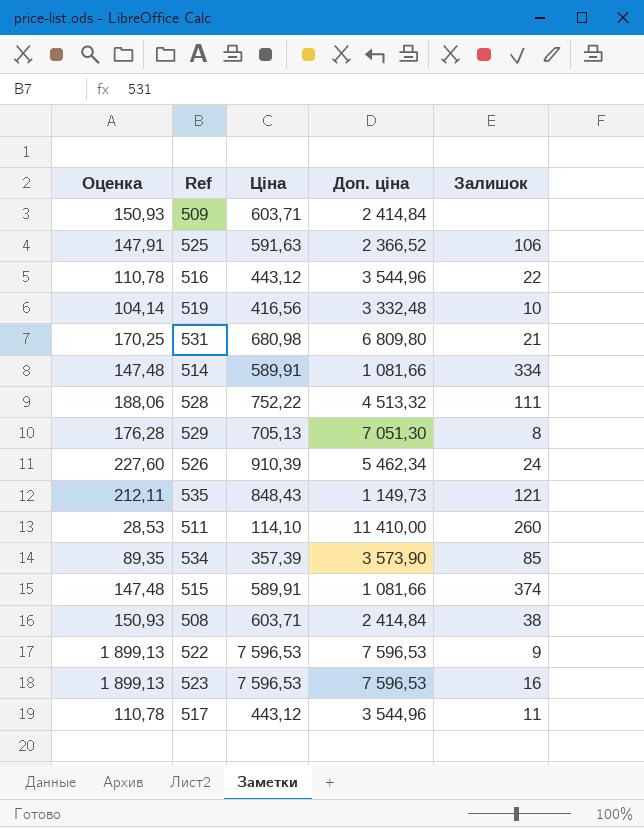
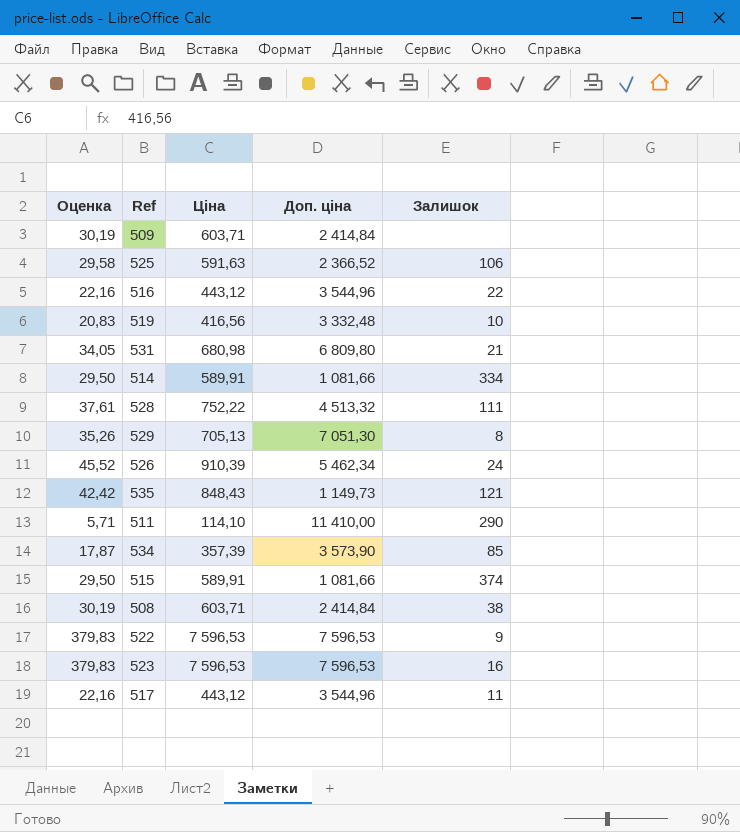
column Оценка | formula: [Ціна] * 0,25 -> [Ціна] * 0,05
511 | Залишок: 260 -> 290

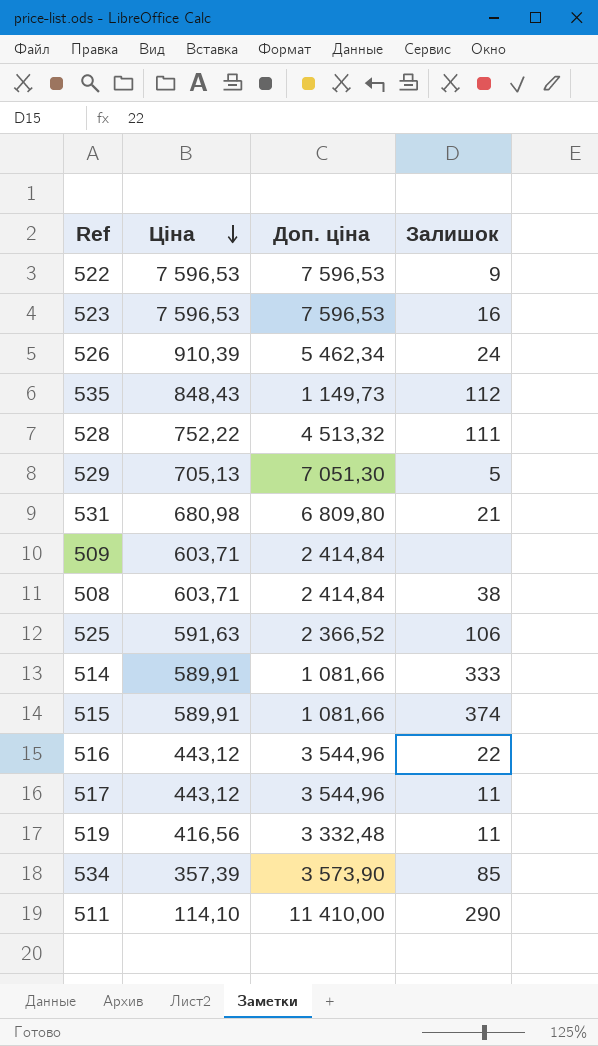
row order: none -> Ціна descending
column Оценка | formula: [Ціна] * 0,05 -> none
535 | Залишок: 121 -> 112
529 | Залишок: 8 -> 5
514 | Залишок: 334 -> 333
519 | Залишок: 10 -> 11

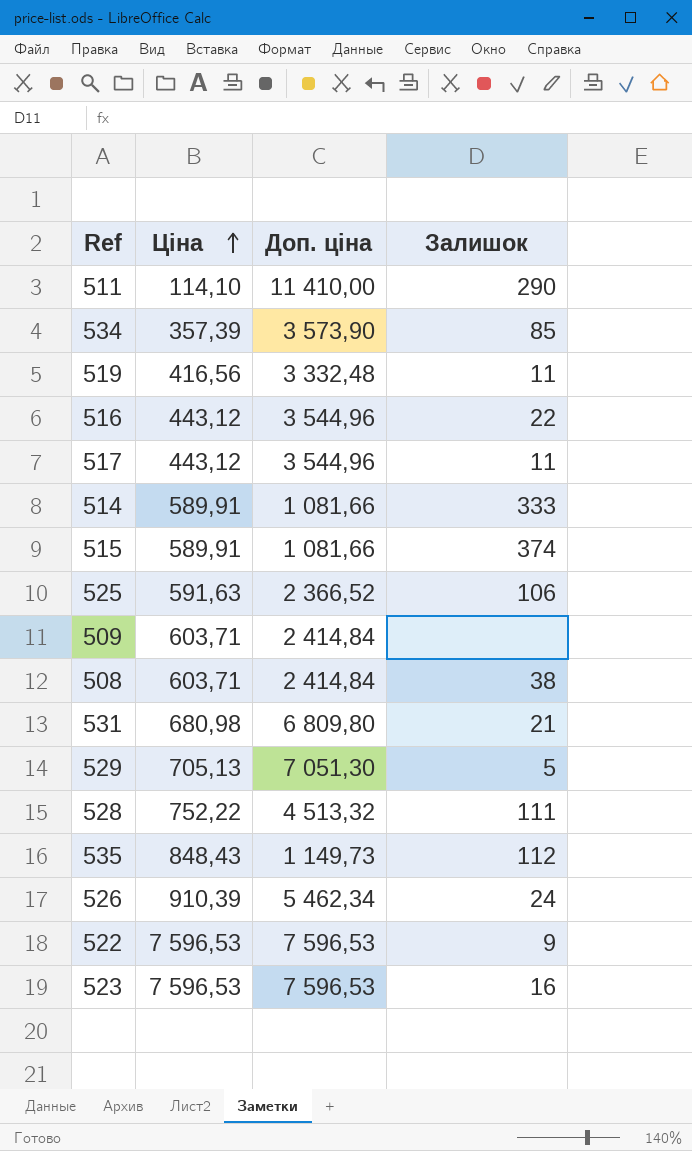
row order: Ціна descending -> Ціна ascending

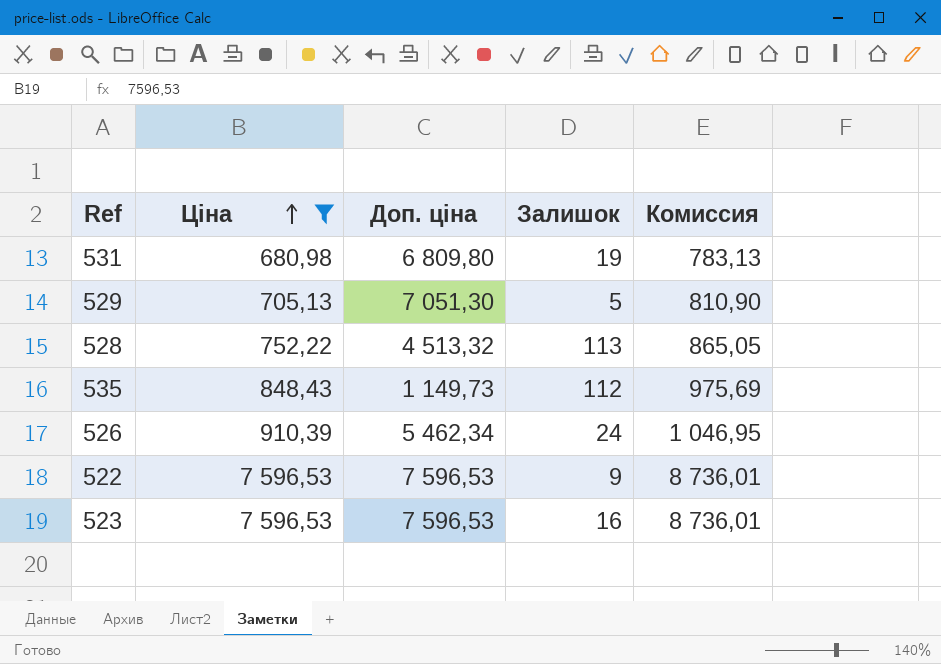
filter: none -> Ціна >= 680,98
column Комиссия | formula: none -> [Ціна] * 1,15
531 | Залишок: 21 -> 19
528 | Залишок: 111 -> 113

